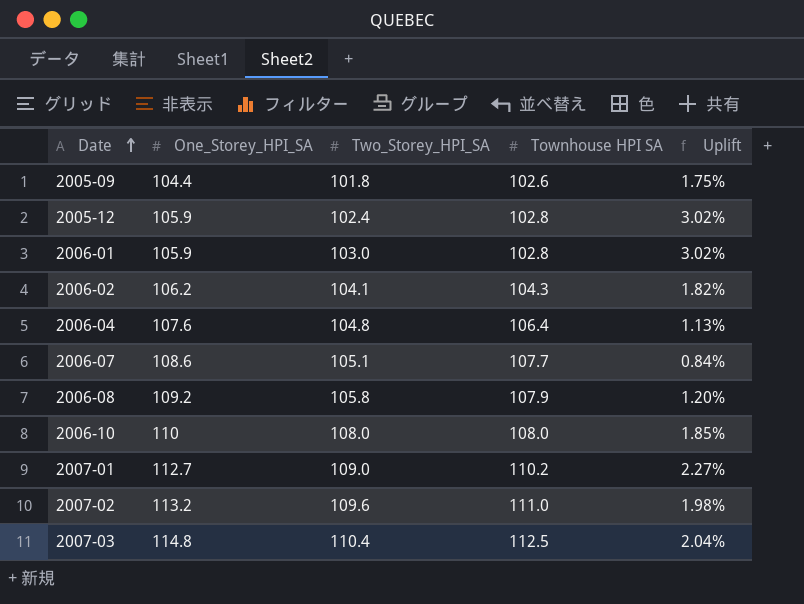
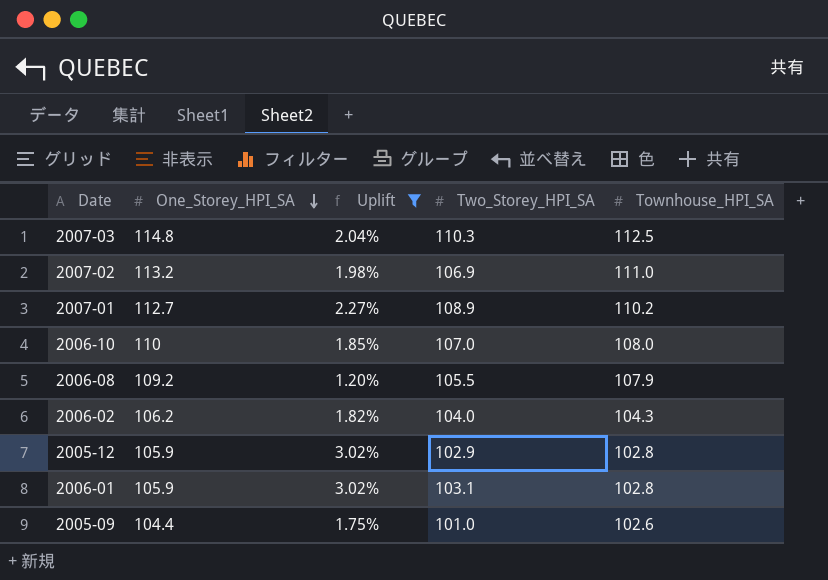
filter: none -> Uplift >= 1.20%
row order: Date ascending -> One_Storey_HPI_SA descending
column Uplift | position: 5 -> 3
column name: Townhouse HPI SA -> Townhouse_HPI_SA
2007-03 | Two_Storey_HPI_SA: 110.4 -> 110.3
2007-02 | Two_Storey_HPI_SA: 109.6 -> 106.9
2007-01 | Two_Storey_HPI_SA: 109.0 -> 108.9
2006-10 | Two_Storey_HPI_SA: 108.0 -> 107.0
2006-08 | Two_Storey_HPI_SA: 105.8 -> 105.5
2006-02 | Two_Storey_HPI_SA: 104.1 -> 104.0
2005-12 | Two_Storey_HPI_SA: 102.4 -> 102.9
2006-01 | Two_Storey_HPI_SA: 103.0 -> 103.1
2005-09 | Two_Storey_HPI_SA: 101.8 -> 101.0

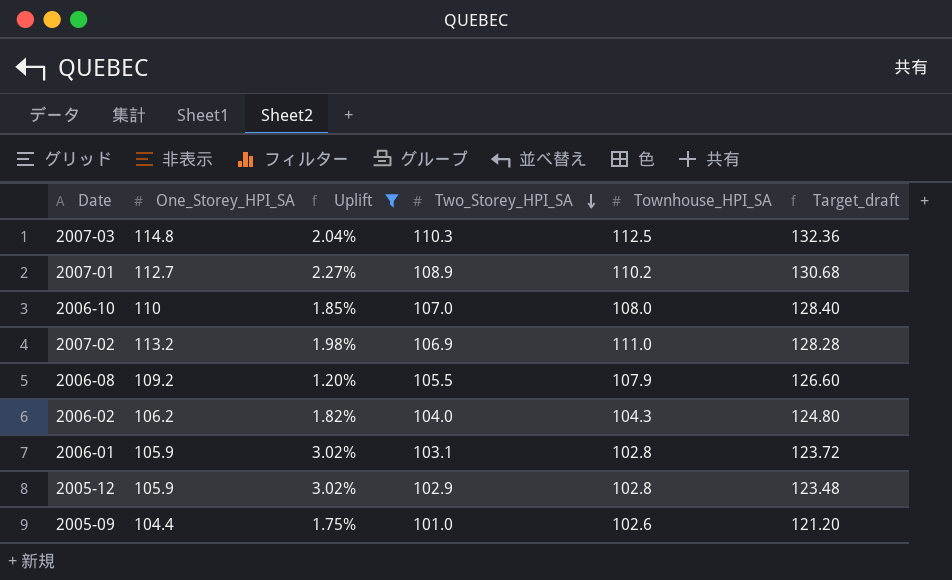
row order: One_Storey_HPI_SA descending -> Two_Storey_HPI_SA descending
column Target_draft | formula: none -> [Two_Storey_HPI_SA] * 1.2

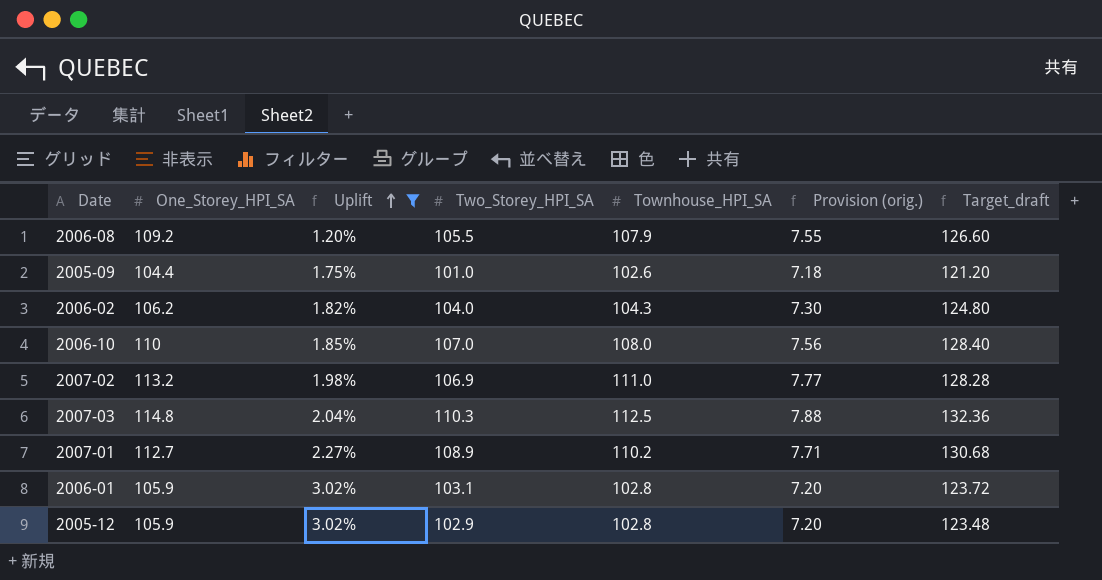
row order: Two_Storey_HPI_SA descending -> Uplift ascending
column Provision (orig.) | formula: none -> [Townhouse_HPI_SA] * 0.07

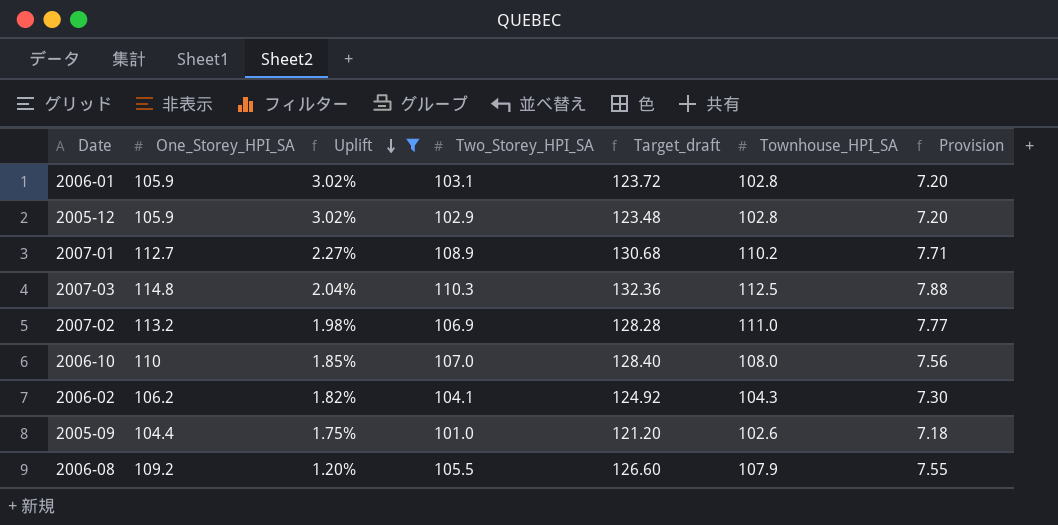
row order: Uplift ascending -> Uplift descending
column Target_draft | position: 7 -> 5
column name: Provision (orig.) -> Provision
2006-02 | Two_Storey_HPI_SA: 104.0 -> 104.1
2006-02 | Target_draft: 124.80 -> 124.92

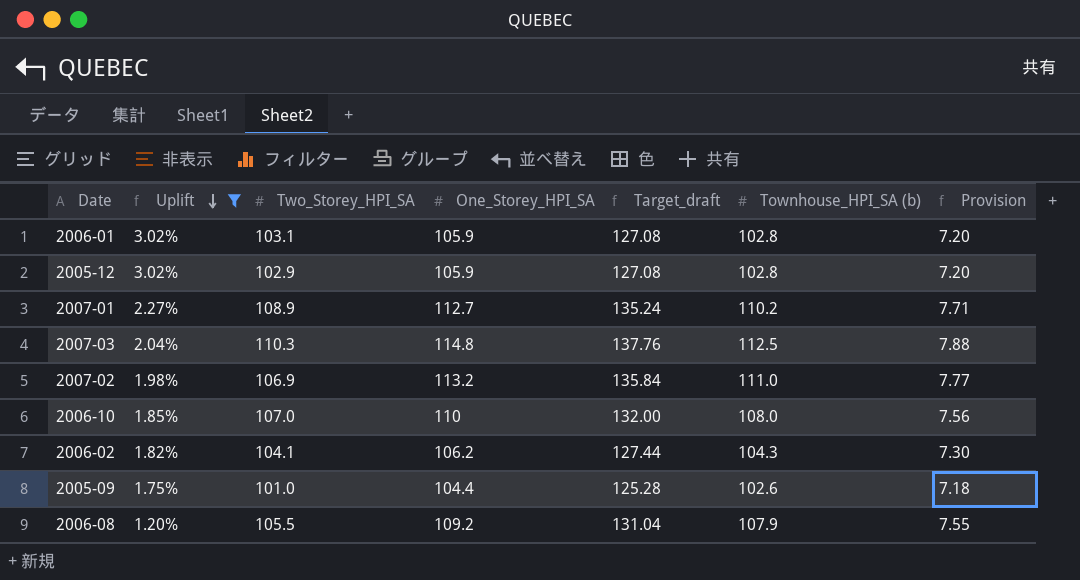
column One_Storey_HPI_SA | position: 2 -> 4
column Target_draft | formula: [Two_Storey_HPI_SA] * 1.2 -> [One_Storey_HPI_SA] * 1.2
column name: Townhouse_HPI_SA -> Townhouse_HPI_SA (b)

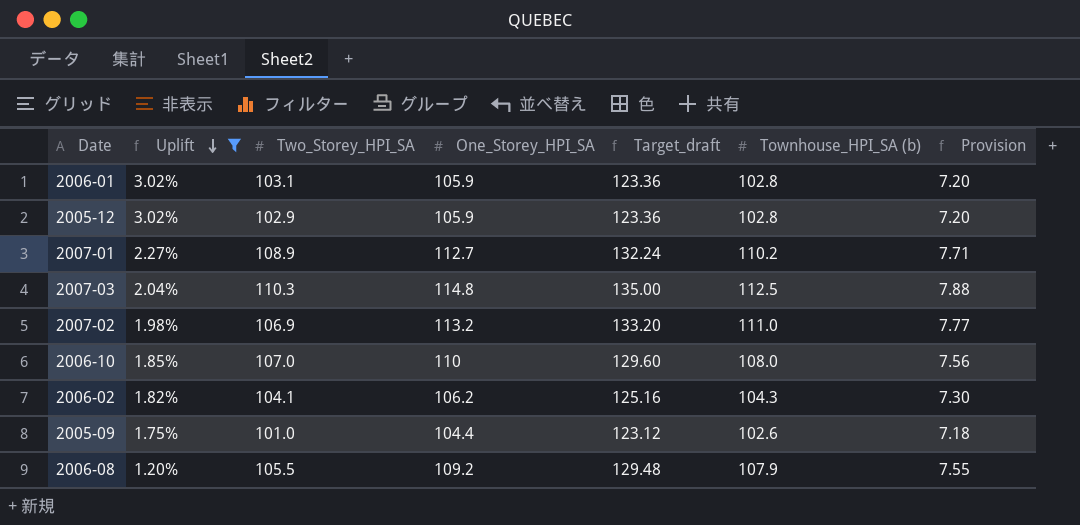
column Target_draft | formula: [One_Storey_HPI_SA] * 1.2 -> [Townhouse_HPI_SA (b)] * 1.2

